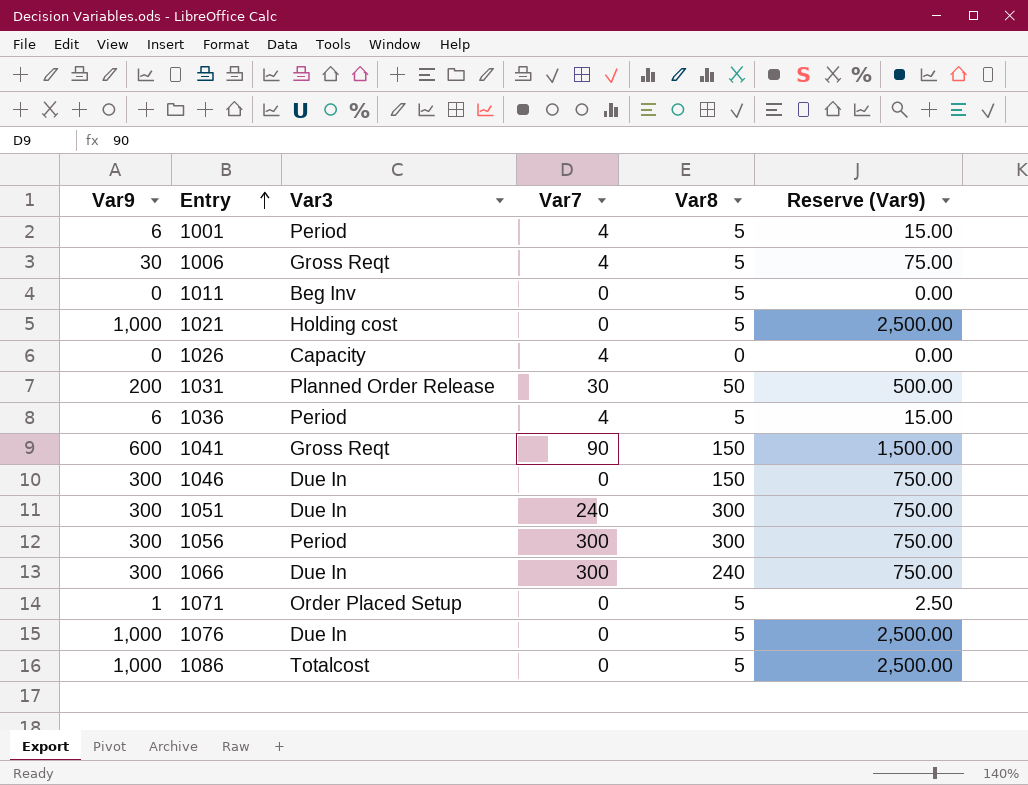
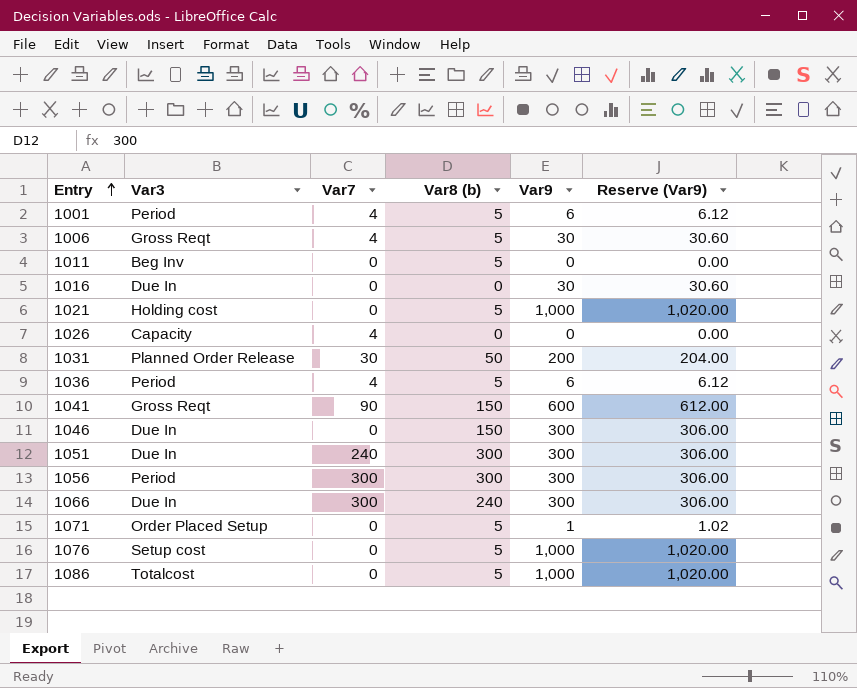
column name: Var8 -> Var8 (b)
column Var9 | position: 1 -> 5
column Reserve (Var9) | formula: [Var9] * 2.5 -> [Var9] * 1.02
row 1016: none -> Due In | 0 | 0 | 30 | 30.60
1076 | Var3: Due In -> Setup cost

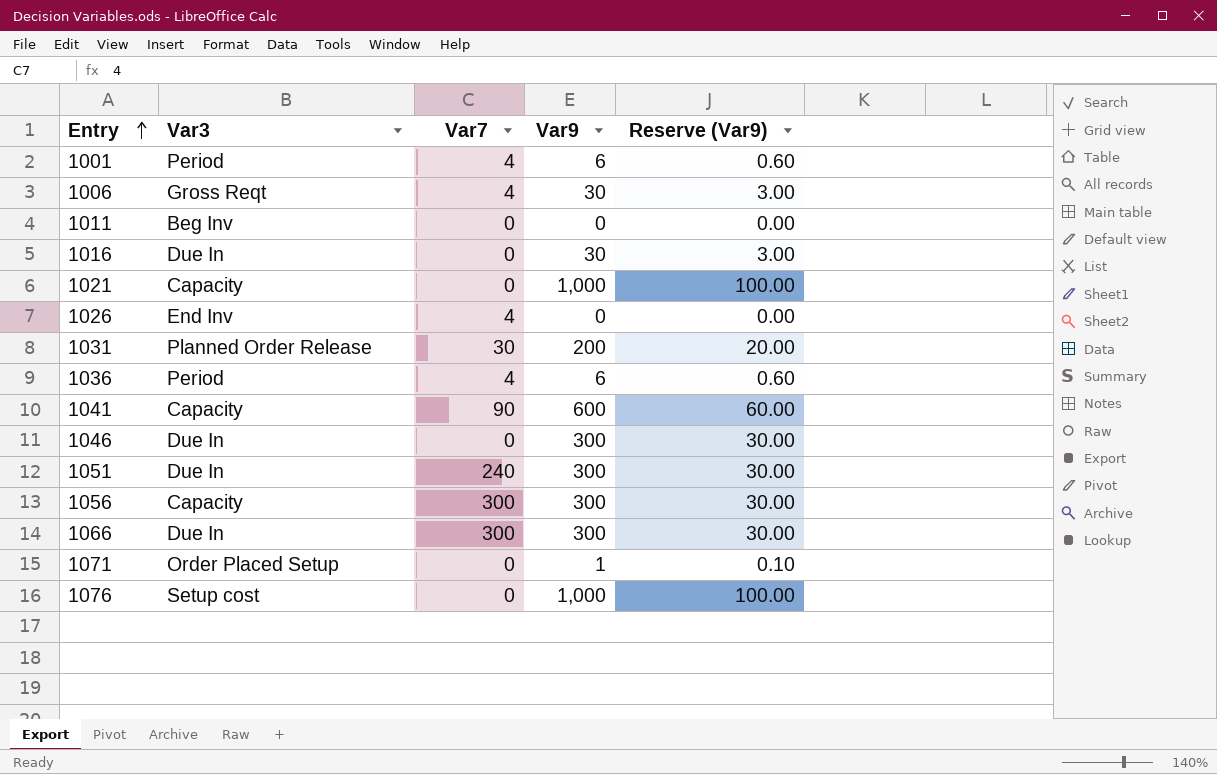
column Var8 (b) | position: 4 -> none
column Reserve (Var9) | formula: [Var9] * 1.02 -> [Var9] * 0.1
row 1086: Totalcost | 0 | 5 | 1,000 | 1,020.00 -> none
1021 | Var3: Holding cost -> Capacity
1026 | Var3: Capacity -> End Inv
1041 | Var3: Gross Reqt -> Capacity
1056 | Var3: Period -> Capacity

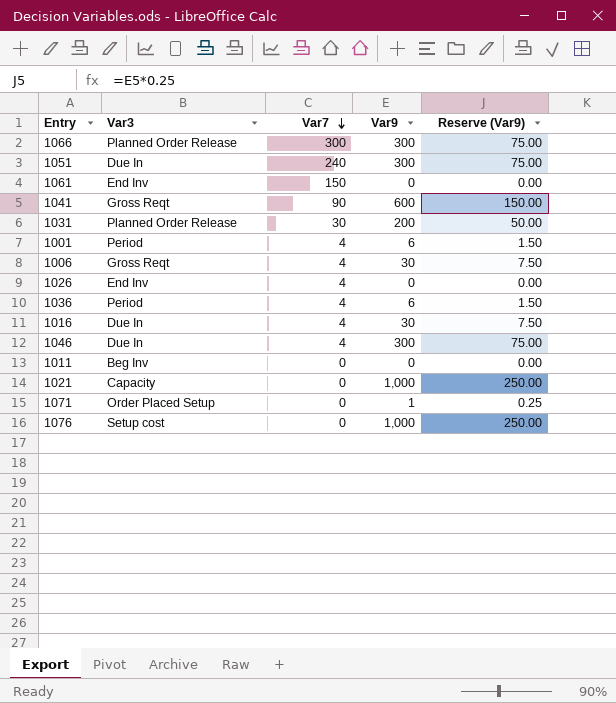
row order: Entry ascending -> Var7 descending
column Reserve (Var9) | formula: [Var9] * 0.1 -> [Var9] * 0.25
row 1056: Capacity | 300 | 300 | 30.00 -> none
1066 | Var3: Due In -> Planned Order Release
row 1061: none -> End Inv | 150 | 0 | 0.00
1041 | Var3: Capacity -> Gross Reqt
1016 | Var7: 0 -> 4
1046 | Var7: 0 -> 4

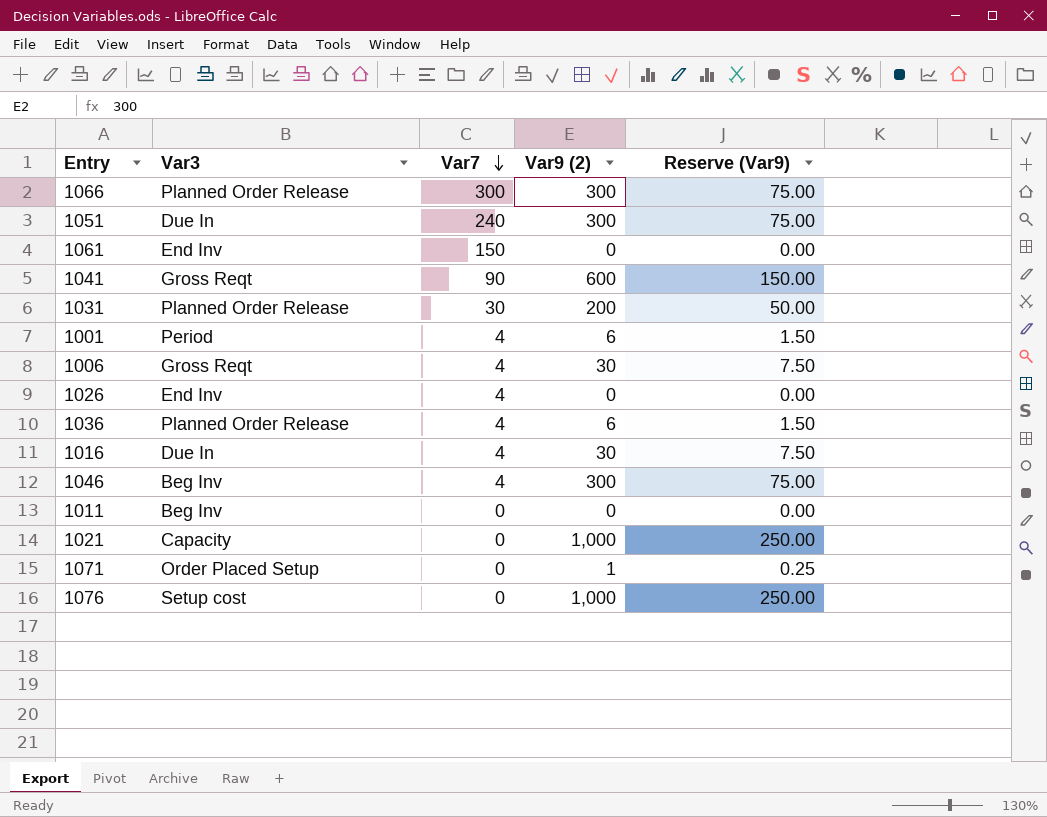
column name: Var9 -> Var9 (2)
1036 | Var3: Period -> Planned Order Release
1046 | Var3: Due In -> Beg Inv

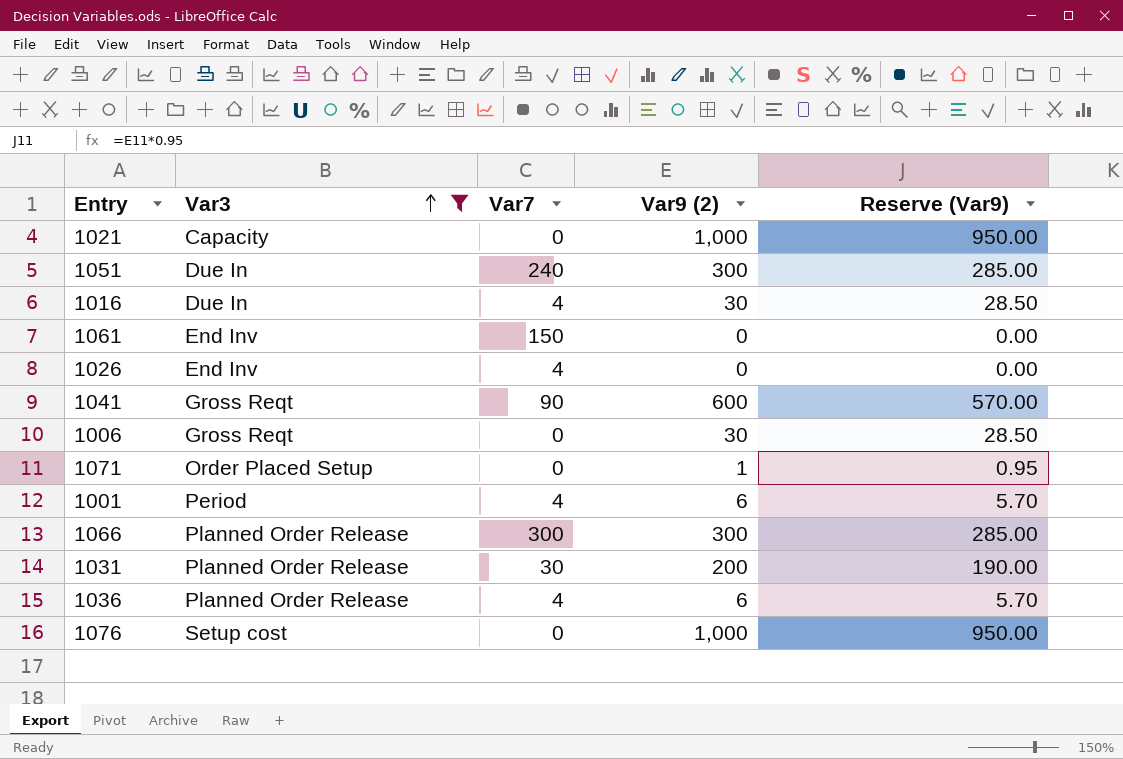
filter: none -> Var3 != Beg Inv
row order: Var7 descending -> Var3 ascending
column Reserve (Var9) | formula: [Var9 (2)] * 0.25 -> [Var9 (2)] * 0.95
1006 | Var7: 4 -> 0

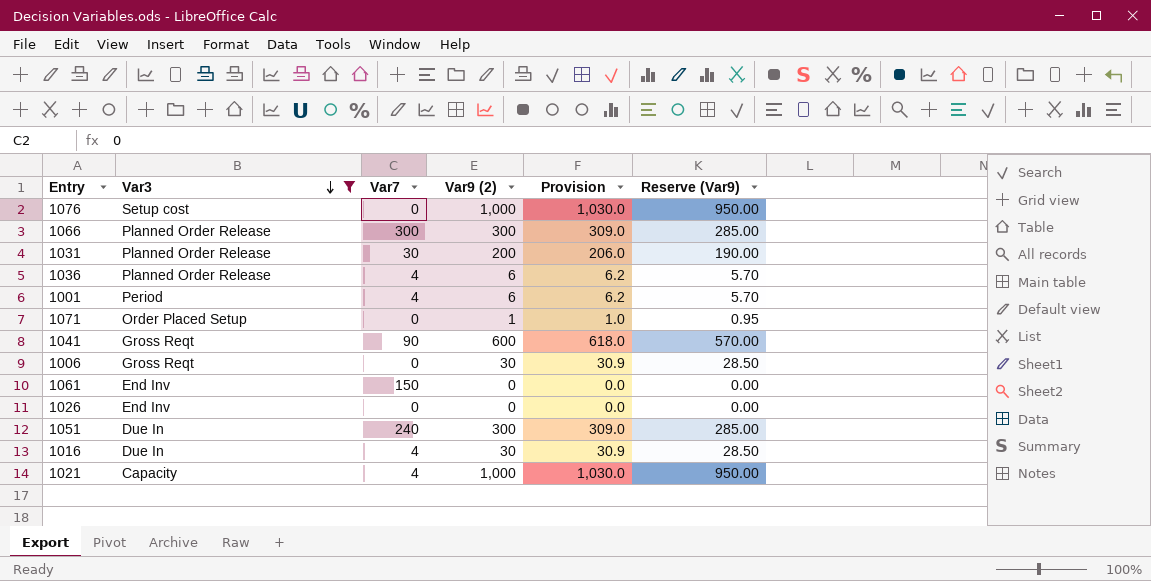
row order: Var3 ascending -> Var3 descending
column Provision | formula: none -> [Var9 (2)] * 1.03
1026 | Var7: 4 -> 0
1021 | Var7: 0 -> 4

